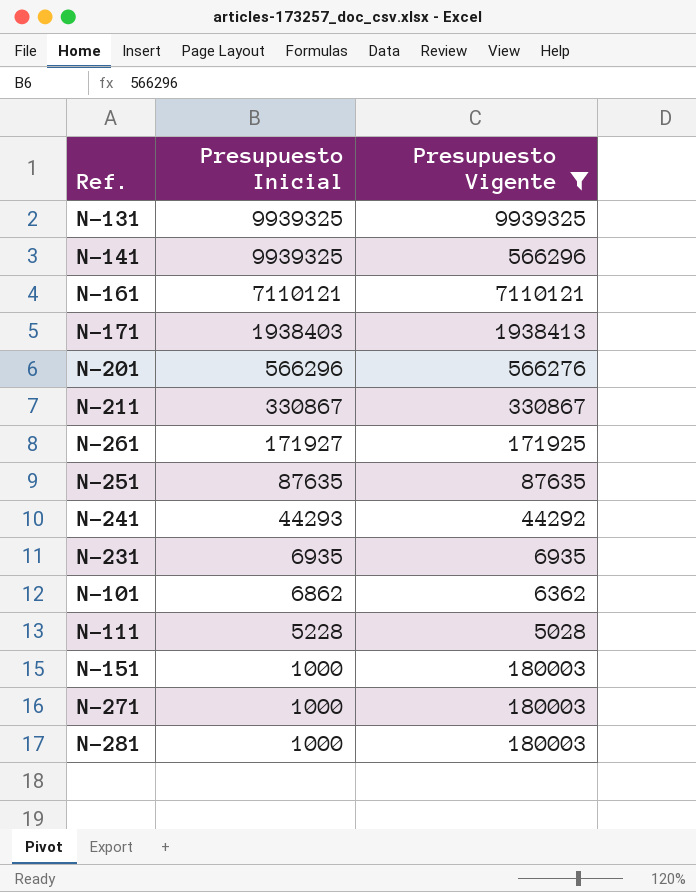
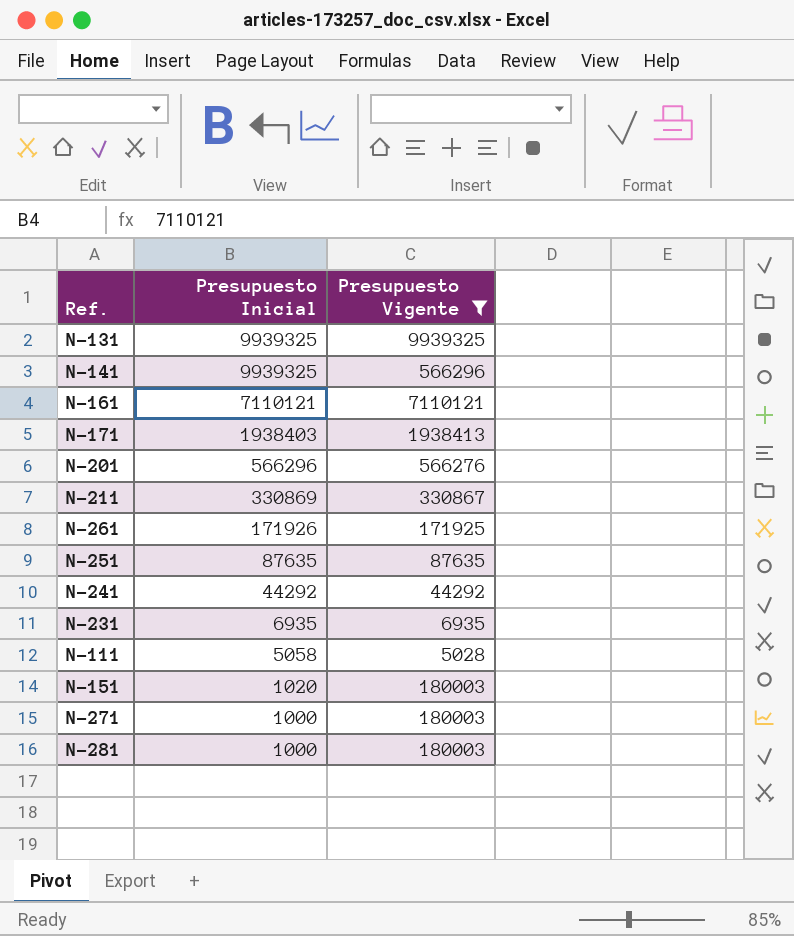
row N-101: 6862 | 6362 -> none
N-211 | Presupuesto Inicial: 330867 -> 330869
N-261 | Presupuesto Inicial: 171927 -> 171926
N-241 | Presupuesto Inicial: 44293 -> 44292
N-111 | Presupuesto Inicial: 5228 -> 5058
N-151 | Presupuesto Inicial: 1000 -> 1020

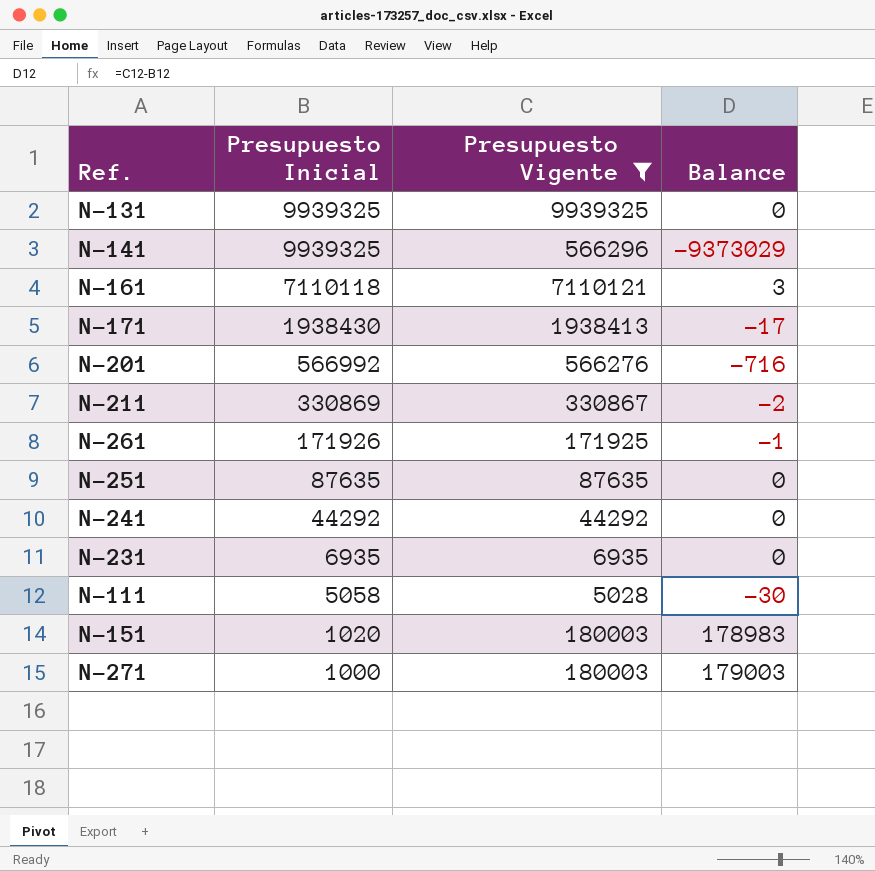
column Balance | formula: none -> [Presupuesto Vigente] - [Presupuesto Inicial]
row N-281: 1000 | 180003 -> none
N-161 | Presupuesto Inicial: 7110121 -> 7110118
N-171 | Presupuesto Inicial: 1938403 -> 1938430
N-201 | Presupuesto Inicial: 566296 -> 566992

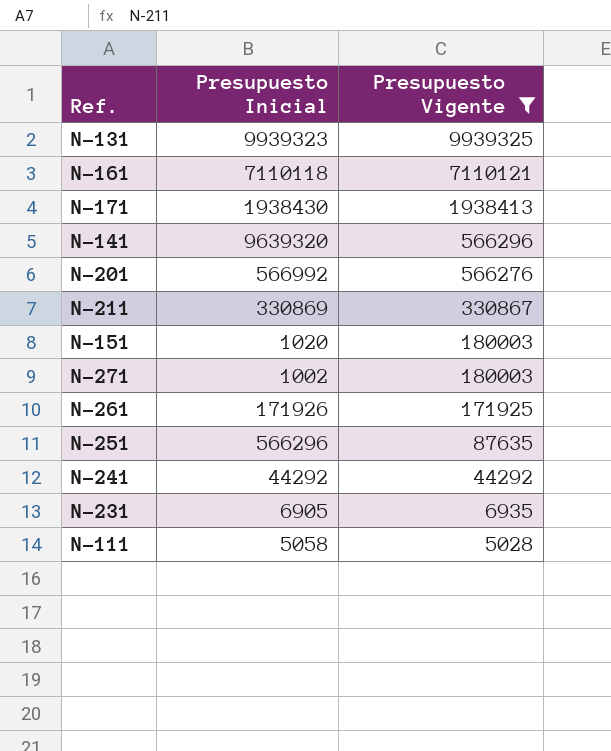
row order: Presupuesto Inicial descending -> Presupuesto Vigente descending
column Balance | formula: [Presupuesto Vigente] - [Presupuesto Inicial] -> none
N-131 | Presupuesto Inicial: 9939325 -> 9939323
N-141 | Presupuesto Inicial: 9939325 -> 9639320
N-271 | Presupuesto Inicial: 1000 -> 1002
N-251 | Presupuesto Inicial: 87635 -> 566296
N-231 | Presupuesto Inicial: 6935 -> 6905

